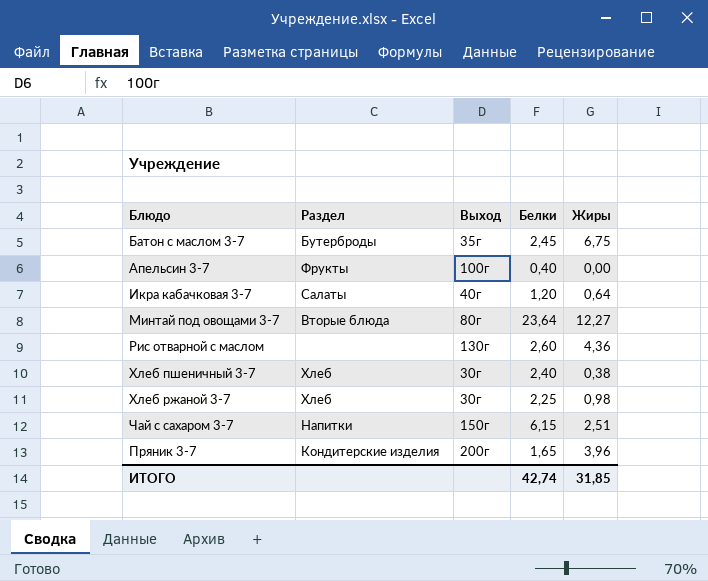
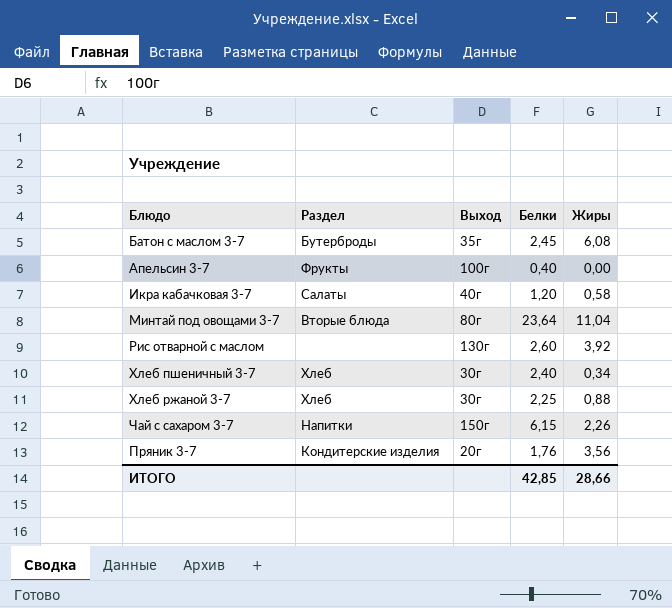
Батон с маслом 3-7 | Жиры: 6,75 -> 6,08
Икра кабачковая 3-7 | Жиры: 0,64 -> 0,58
Минтай под овощами 3-7 | Жиры: 12,27 -> 11,04
Рис отварной с маслом | Жиры: 4,36 -> 3,92
Хлеб пшеничный 3-7 | Жиры: 0,38 -> 0,34
Хлеб ржаной 3-7 | Жиры: 0,98 -> 0,88
Чай с сахаром 3-7 | Жиры: 2,51 -> 2,26
Пряник 3-7 | Выход: 200г -> 20г
Пряник 3-7 | Белки: 1,65 -> 1,76
Пряник 3-7 | Жиры: 3,96 -> 3,56
ИТОГО | Белки: 42,74 -> 42,85
ИТОГО | Жиры: 31,85 -> 28,66

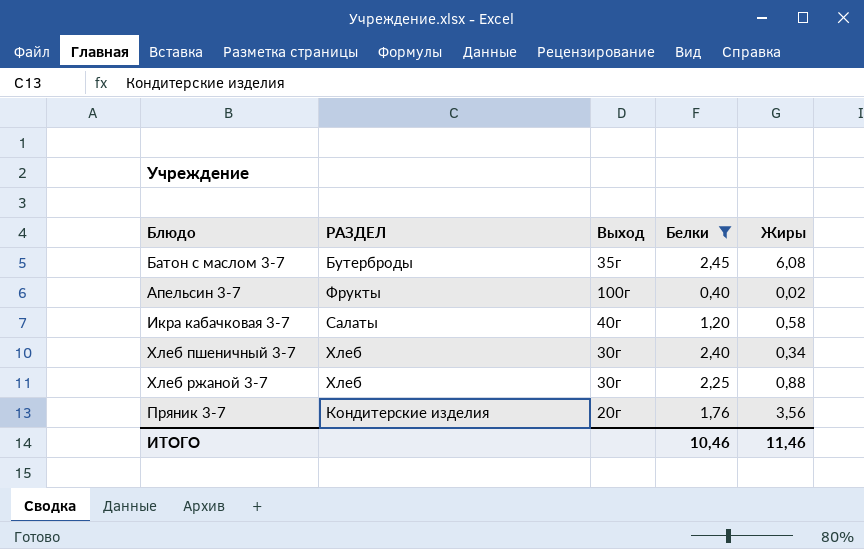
filter: none -> Белки <= 2,45
column name: Раздел -> РАЗДЕЛ
Апельсин 3-7 | Жиры: 0,00 -> 0,02
ИТОГО | Белки: 42,85 -> 10,46
ИТОГО | Жиры: 28,66 -> 11,46

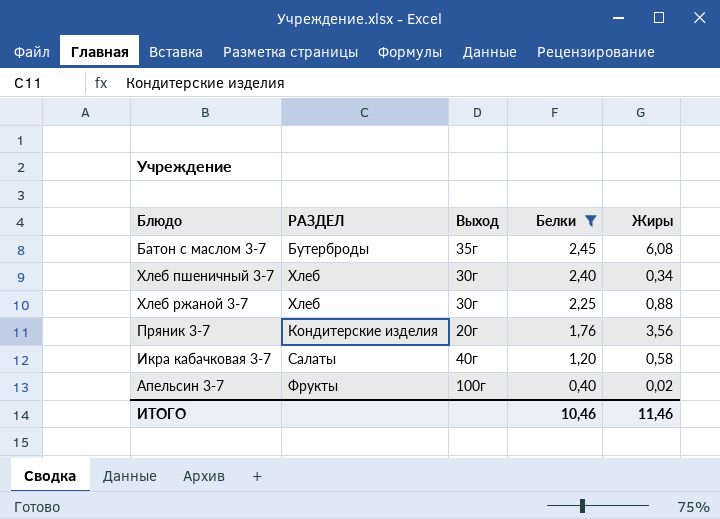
row order: none -> Белки descending

